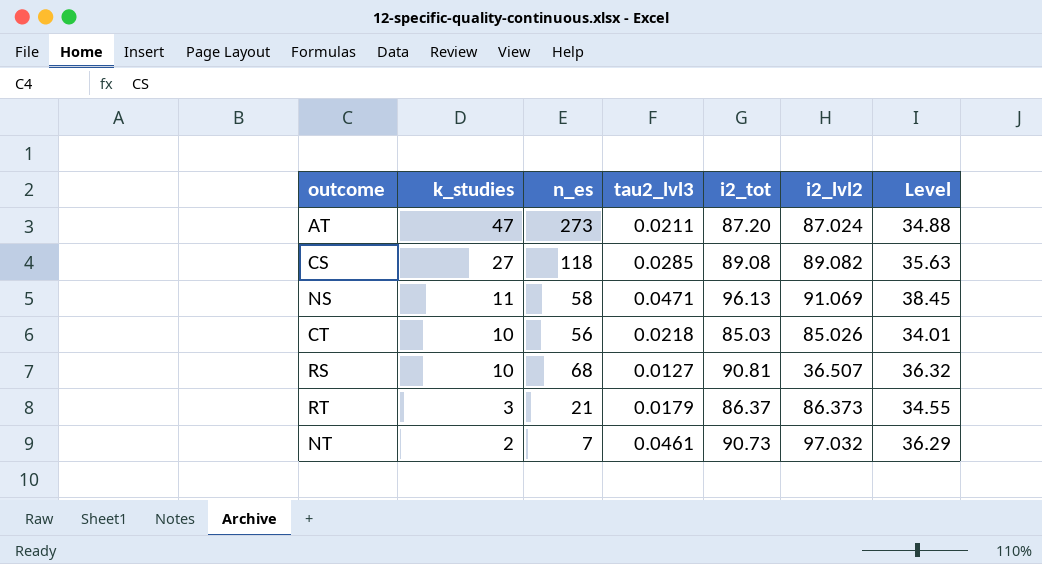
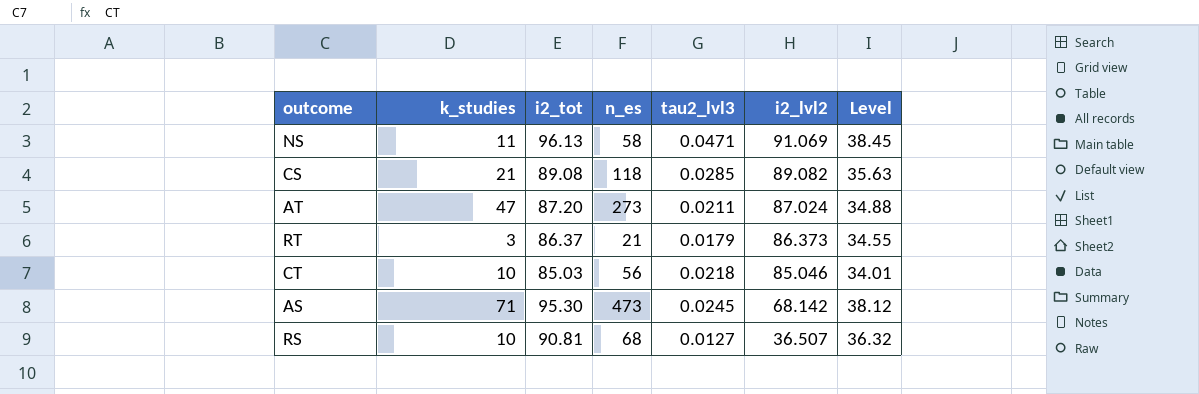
row order: k_studies descending -> i2_lvl2 descending
column i2_tot | position: 5 -> 3
row NT: 2 | 7 | 0.0461 | 90.73 | 97.032 | 36.29 -> none
CS | k_studies: 27 -> 21
CT | i2_lvl2: 85.026 -> 85.046
row AS: none -> 71 | 95.30 | 473 | 0.0245 | 68.142 | 38.12

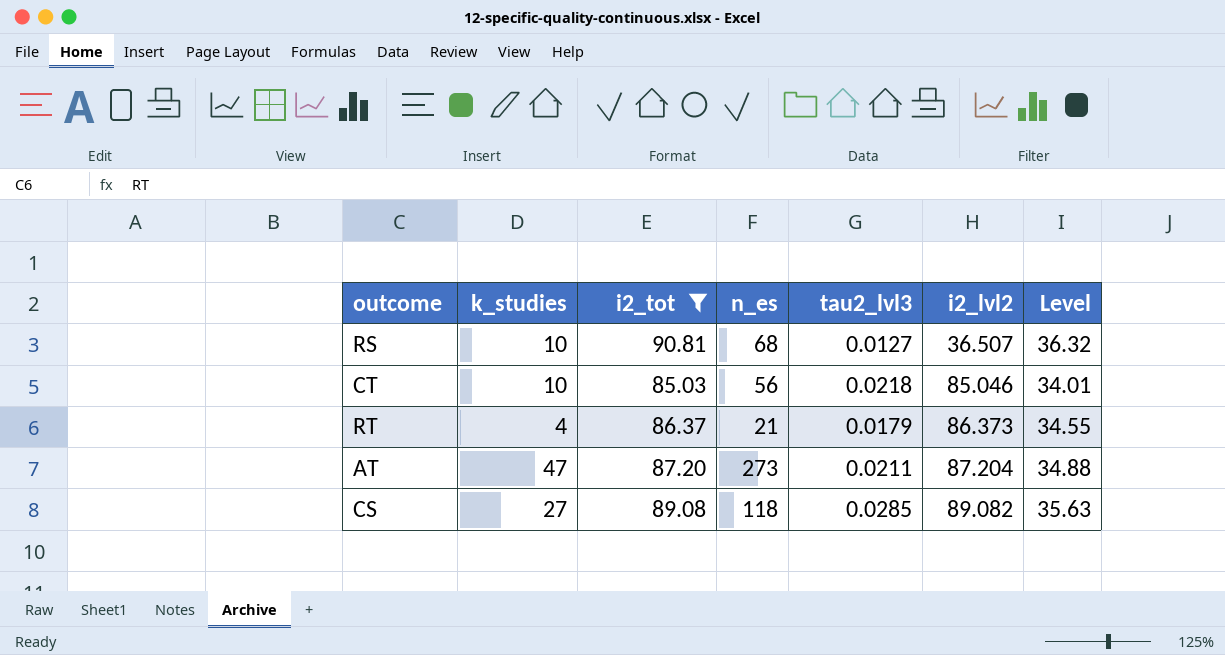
filter: none -> i2_tot <= 90.81
row order: i2_lvl2 descending -> i2_lvl2 ascending
RT | k_studies: 3 -> 4
AT | i2_lvl2: 87.024 -> 87.204
CS | k_studies: 21 -> 27

